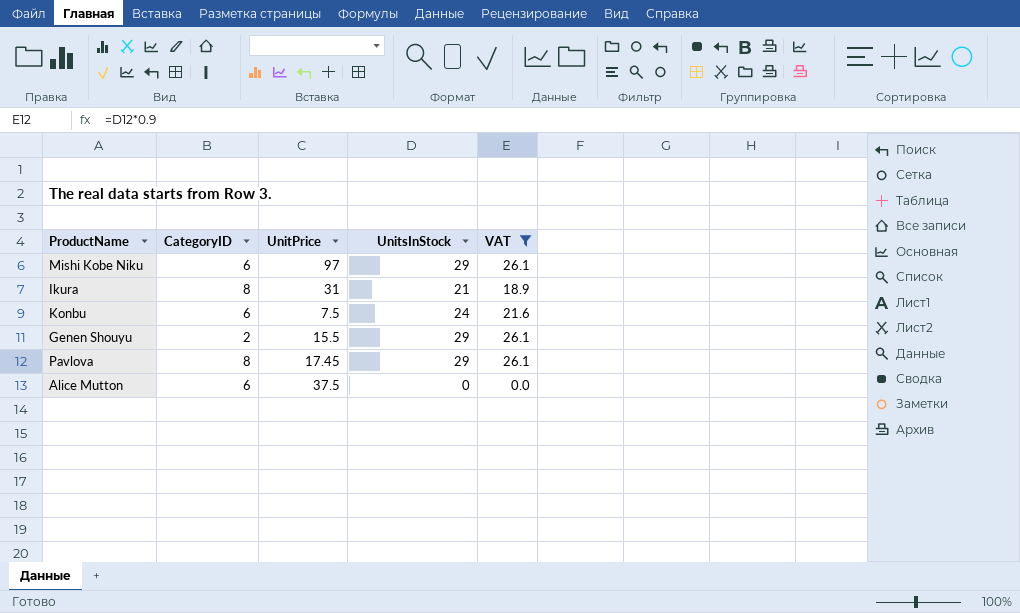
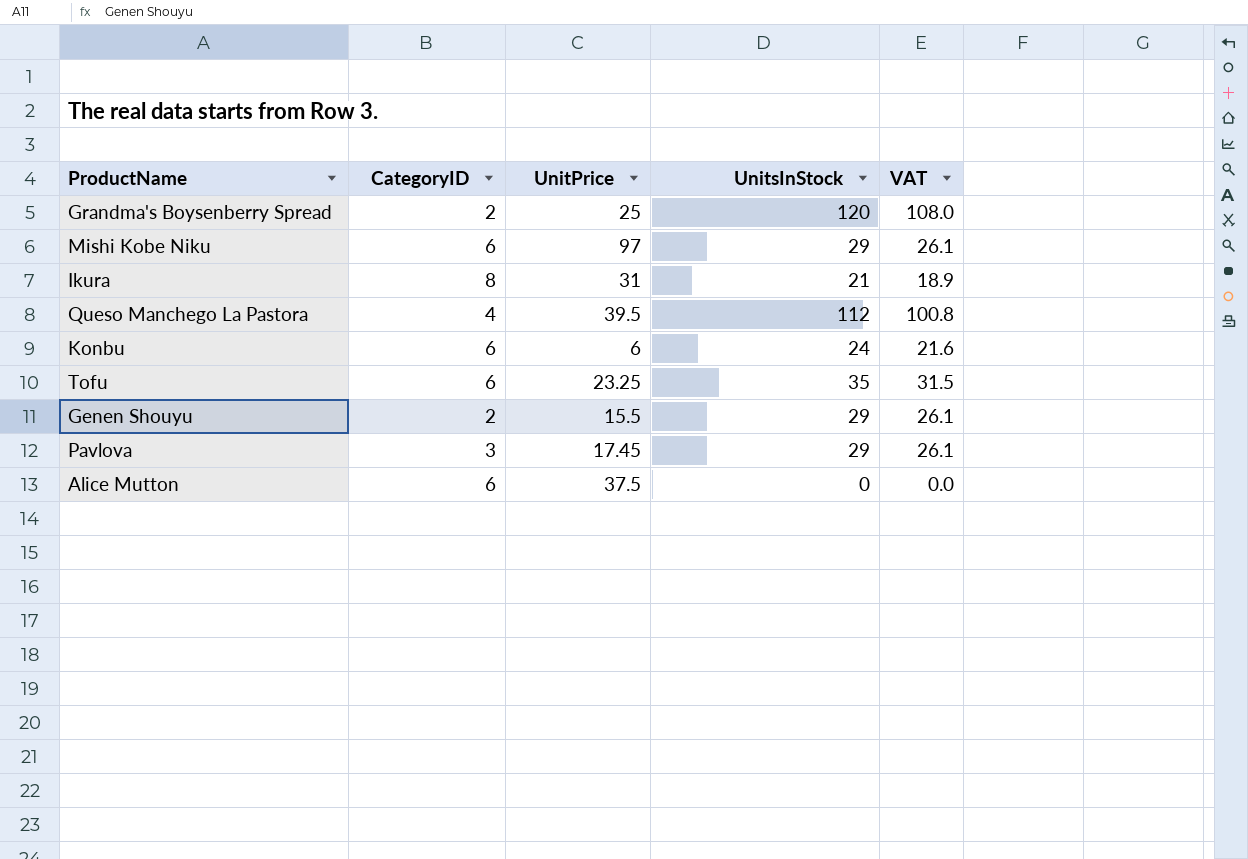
filter: VAT <= 26.1 -> none
Konbu | UnitPrice: 7.5 -> 6
Pavlova | CategoryID: 8 -> 3

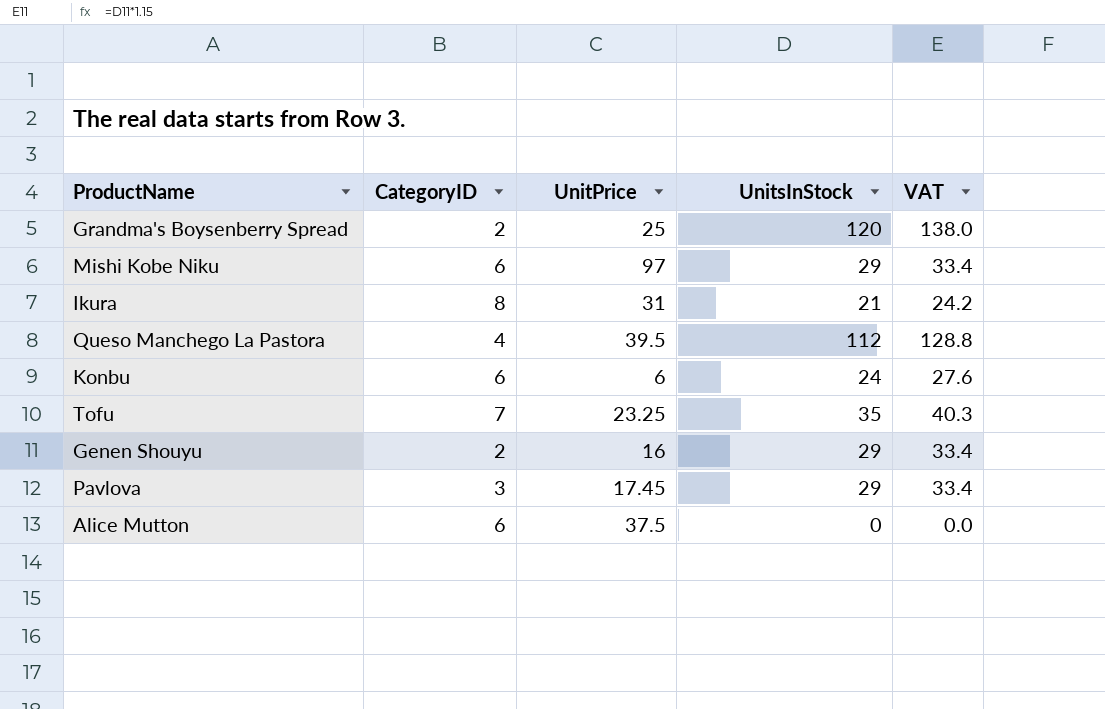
column VAT | formula: [UnitsInStock] * 0.9 -> [UnitsInStock] * 1.15
Tofu | CategoryID: 6 -> 7
Genen Shouyu | UnitPrice: 15.5 -> 16

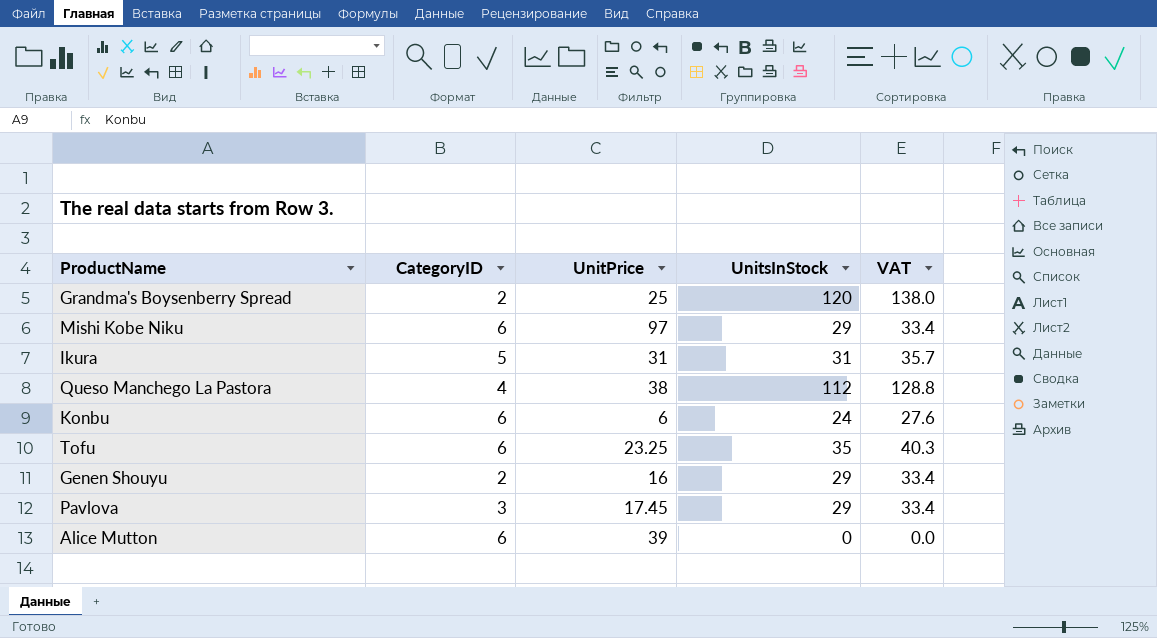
Ikura | CategoryID: 8 -> 5
Ikura | UnitsInStock: 21 -> 31
Ikura | VAT: 24.2 -> 35.7
Queso Manchego La Pastora | UnitPrice: 39.5 -> 38
Tofu | CategoryID: 7 -> 6
Alice Mutton | UnitPrice: 37.5 -> 39

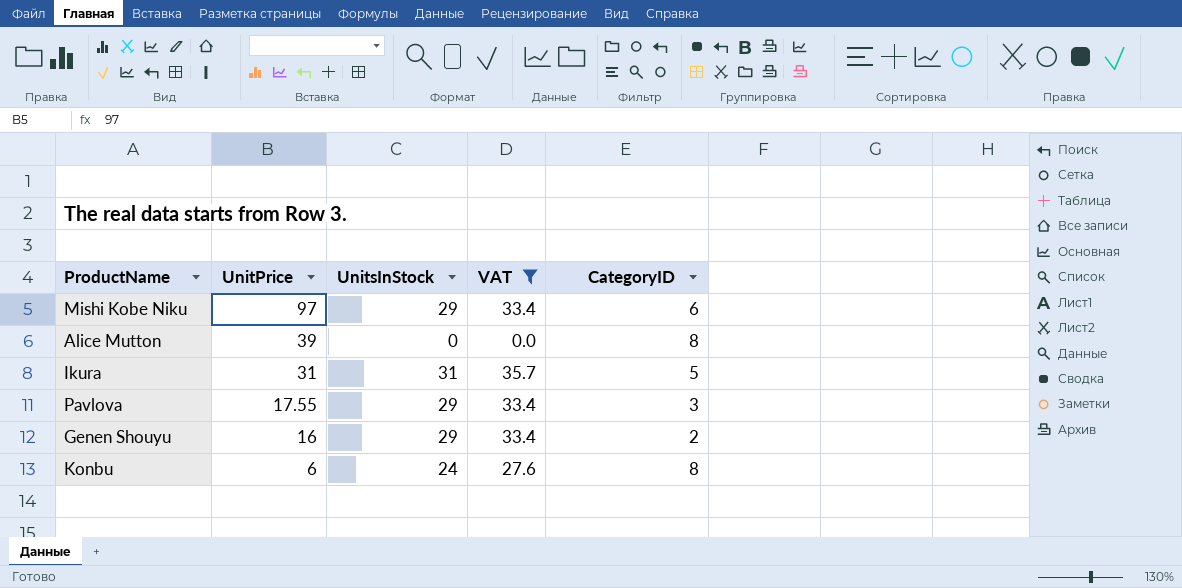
filter: none -> VAT <= 35.7
row order: none -> UnitPrice descending
column CategoryID | position: 2 -> 5
Alice Mutton | CategoryID: 6 -> 8
Pavlova | UnitPrice: 17.45 -> 17.55
Konbu | CategoryID: 6 -> 8

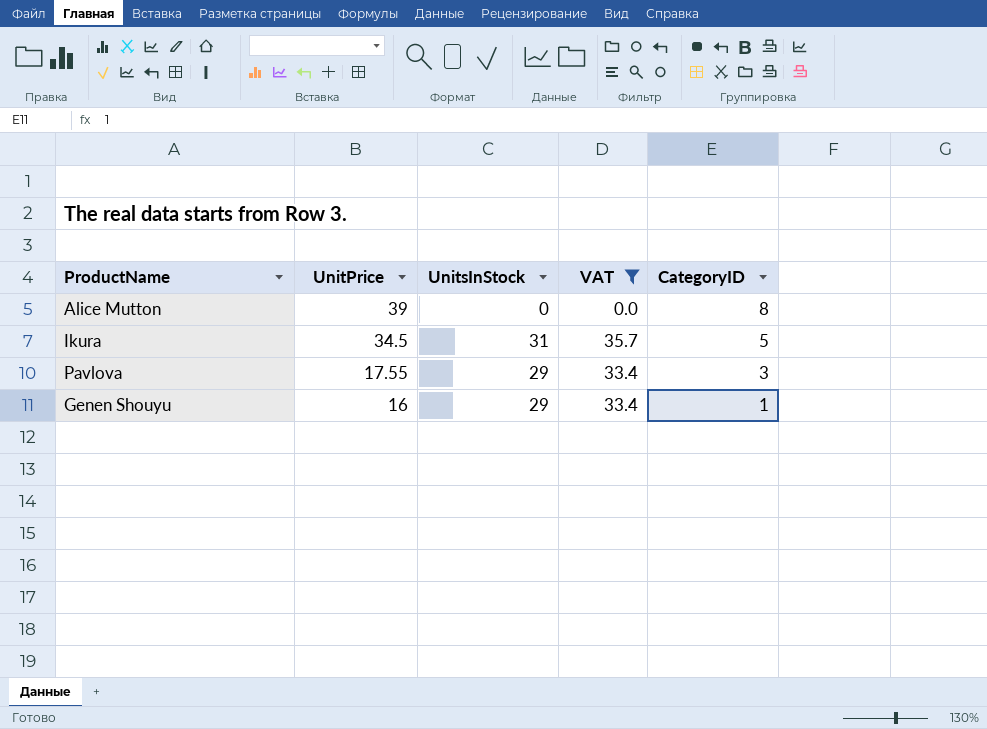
row Mishi Kobe Niku: 97 | 29 | 33.4 | 6 -> none
row Konbu: 6 | 24 | 27.6 | 8 -> none
Ikura | UnitPrice: 31 -> 34.5
Genen Shouyu | CategoryID: 2 -> 1

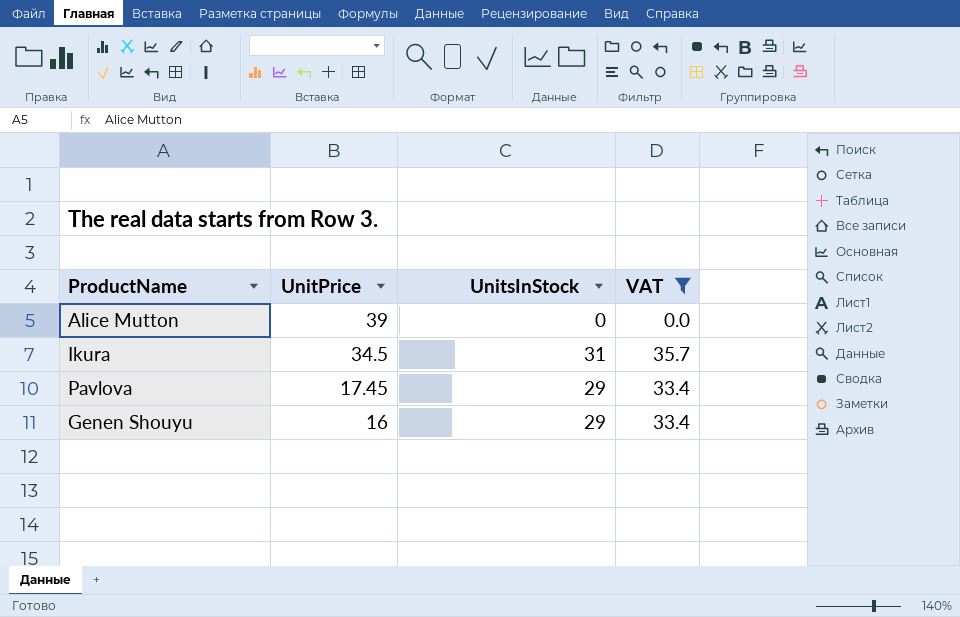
column CategoryID | position: 5 -> none
Pavlova | UnitPrice: 17.55 -> 17.45

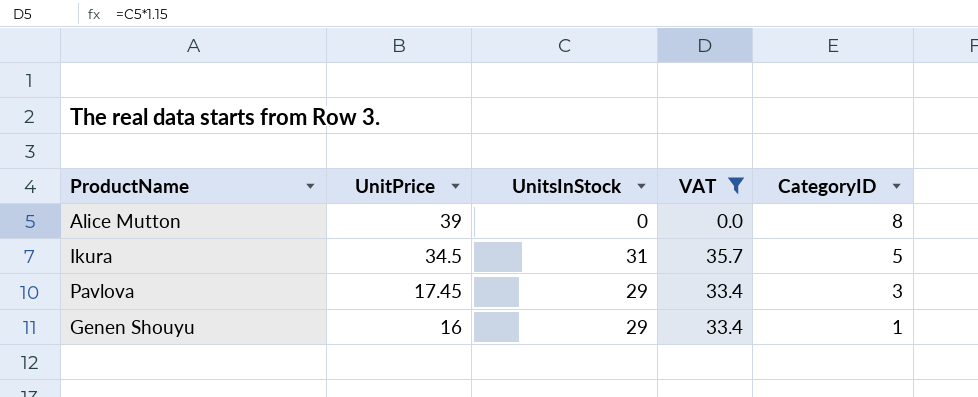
column CategoryID | position: none -> 5

